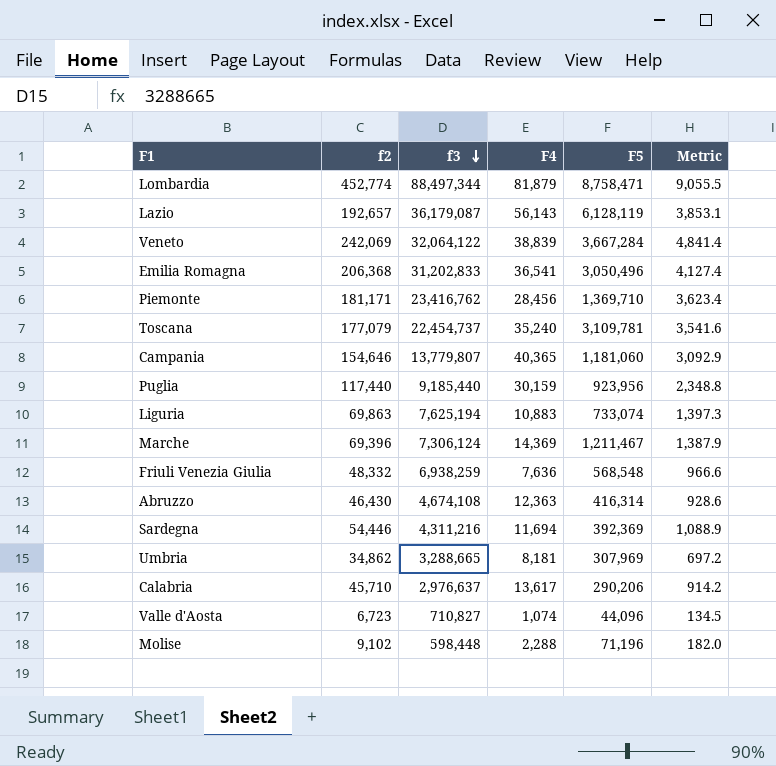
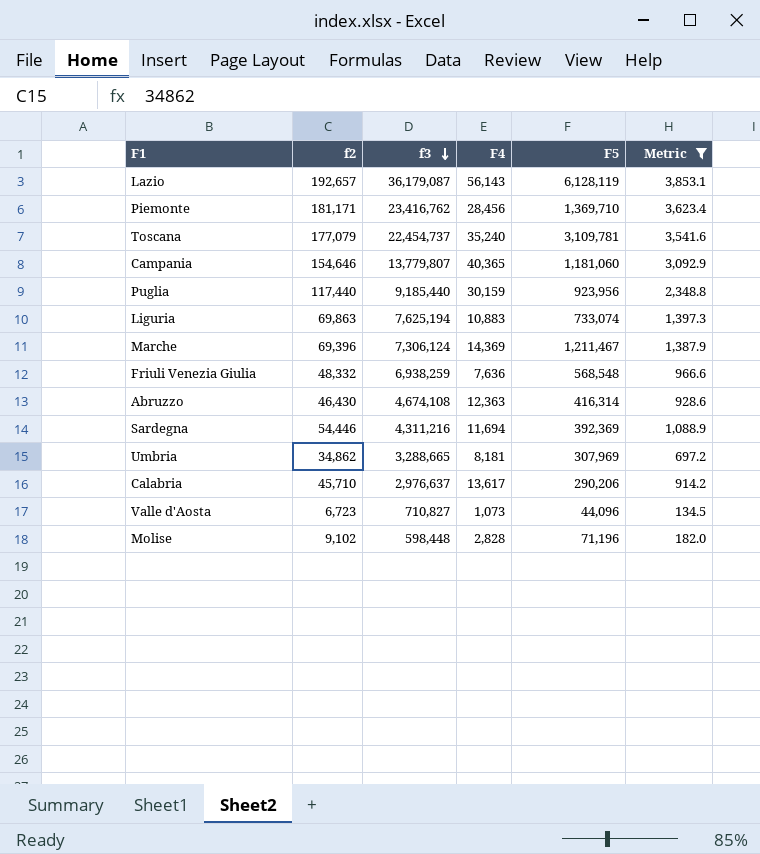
filter: none -> Metric <= 3,853.1
Valle d'Aosta | F4: 1,074 -> 1,073
Molise | F4: 2,288 -> 2,828

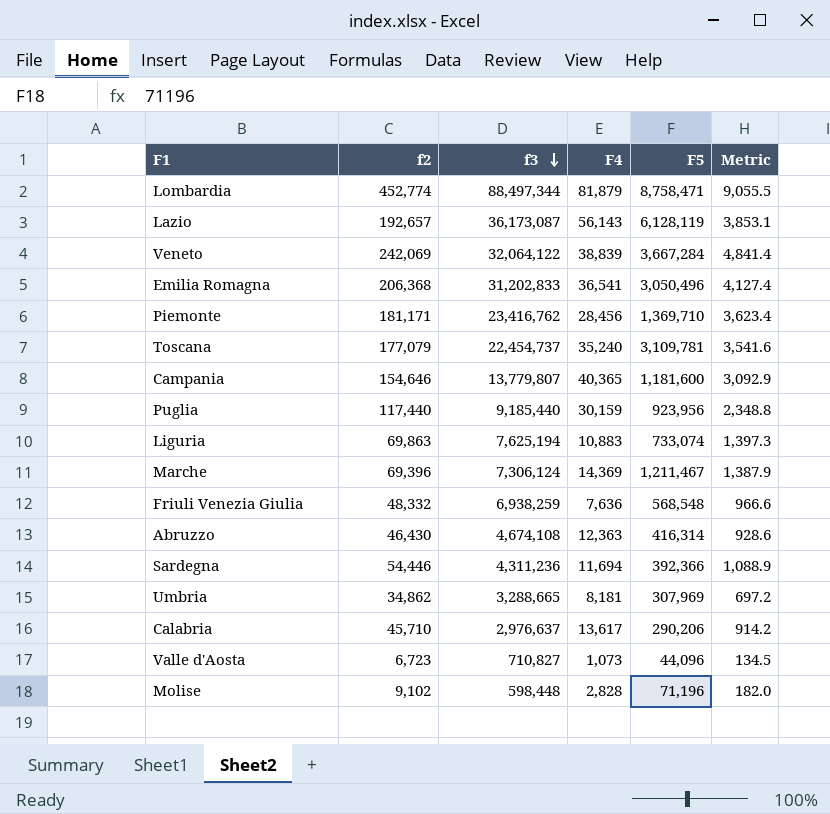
filter: Metric <= 3,853.1 -> none
Lazio | f3: 36,179,087 -> 36,173,087
Campania | F5: 1,181,060 -> 1,181,600
Sardegna | f3: 4,311,216 -> 4,311,236
Sardegna | F5: 392,369 -> 392,366

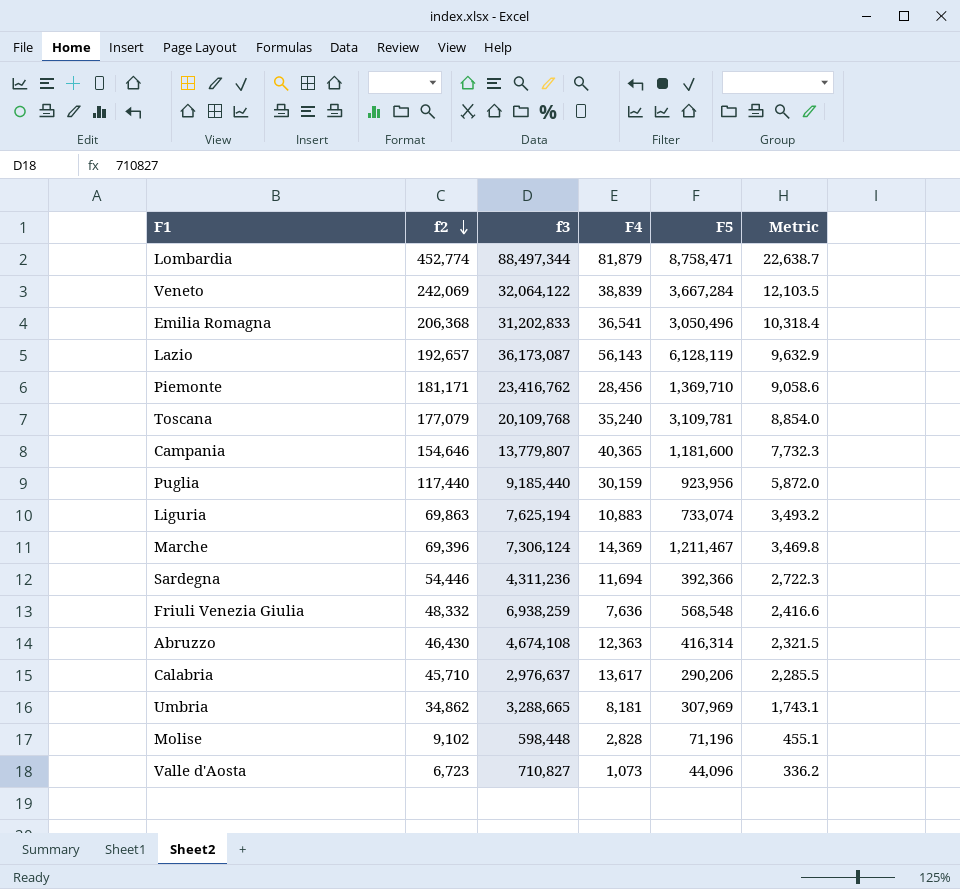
row order: f3 descending -> f2 descending
column Metric | formula: [f2] * 0.02 -> [f2] * 0.05
Toscana | f3: 22,454,737 -> 20,109,768

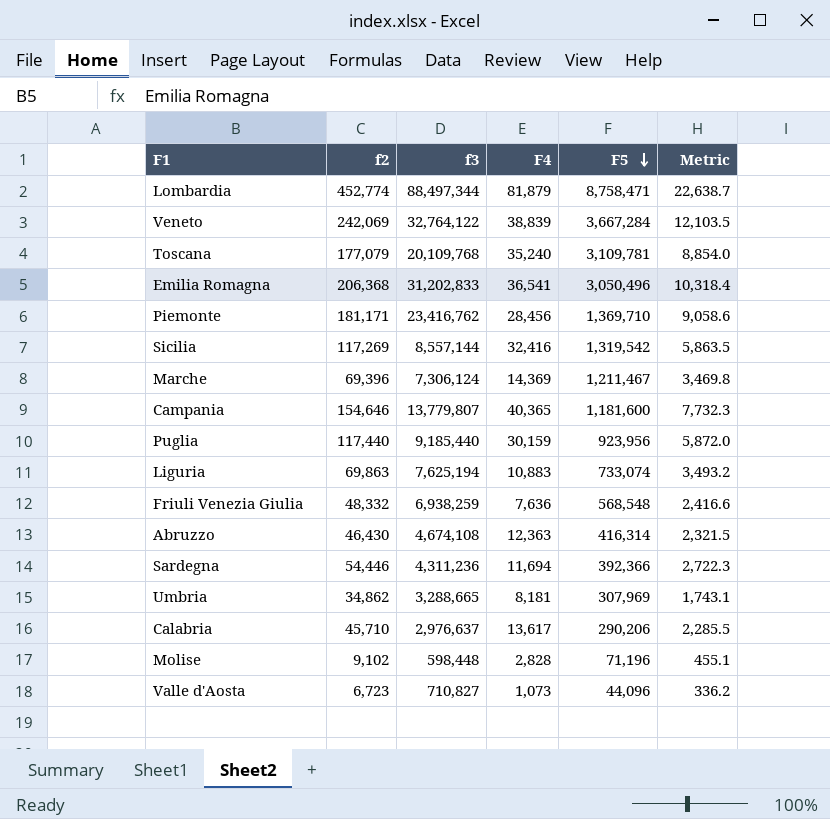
row order: f2 descending -> F5 descending
row Lazio: 192,657 | 36,173,087 | 56,143 | 6,128,119 | 9,632.9 -> none
Veneto | f3: 32,064,122 -> 32,764,122
row Sicilia: none -> 117,269 | 8,557,144 | 32,416 | 1,319,542 | 5,863.5

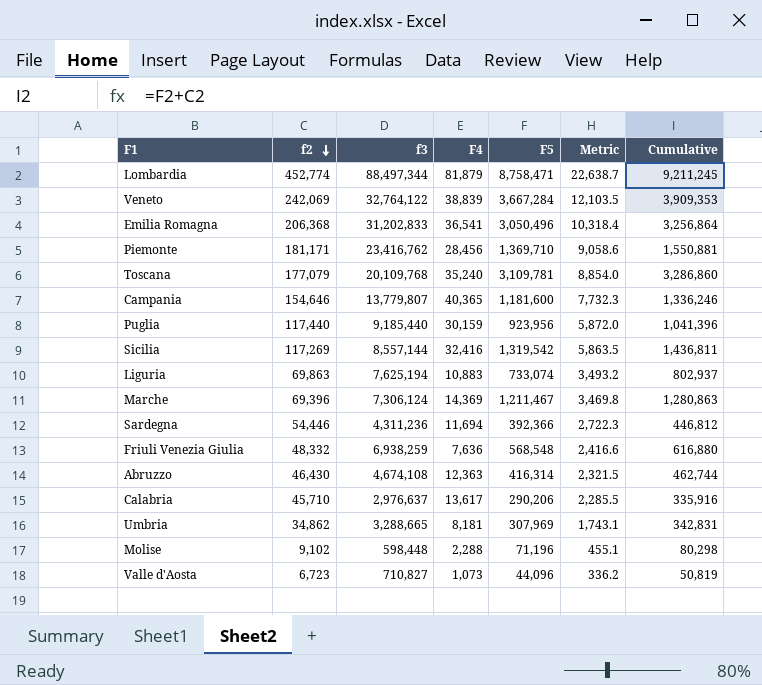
row order: F5 descending -> f2 descending
column Cumulative | formula: none -> [f2] + [F5]
Molise | F4: 2,828 -> 2,288

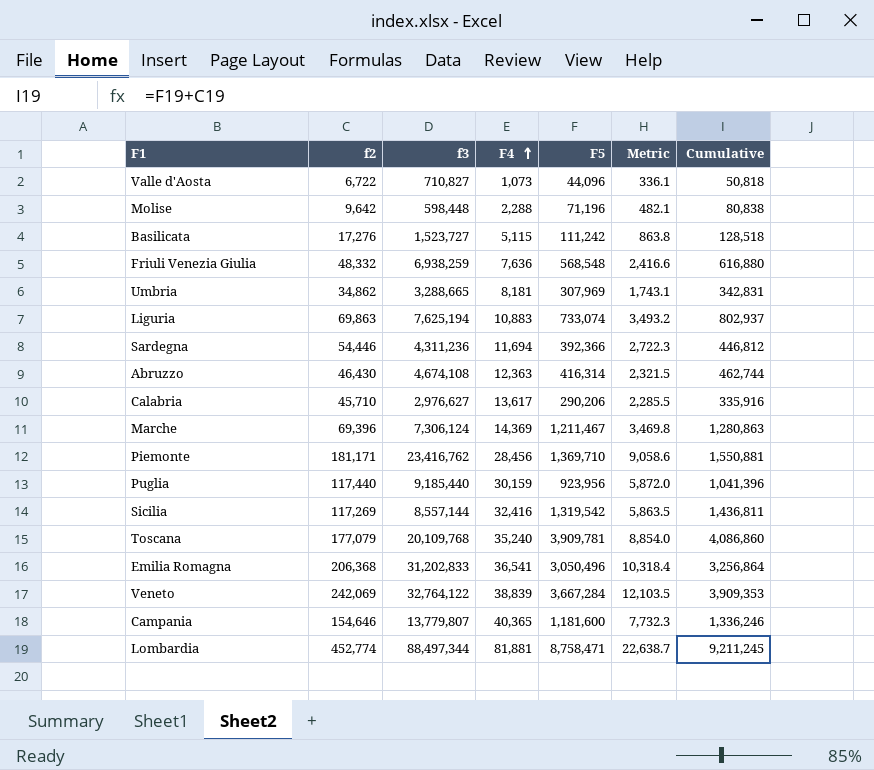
row order: f2 descending -> F4 ascending
Valle d'Aosta | f2: 6,723 -> 6,722
Valle d'Aosta | Metric: 336.2 -> 336.1
Valle d'Aosta | Cumulative: 50,819 -> 50,818
Molise | f2: 9,102 -> 9,642
Molise | Metric: 455.1 -> 482.1
Molise | Cumulative: 80,298 -> 80,838
row Basilicata: none -> 17,276 | 1,523,727 | 5,115 | 111,242 | 863.8 | 128,518
Calabria | f3: 2,976,637 -> 2,976,627
Toscana | F5: 3,109,781 -> 3,909,781
Toscana | Cumulative: 3,286,860 -> 4,086,860
Lombardia | F4: 81,879 -> 81,881

